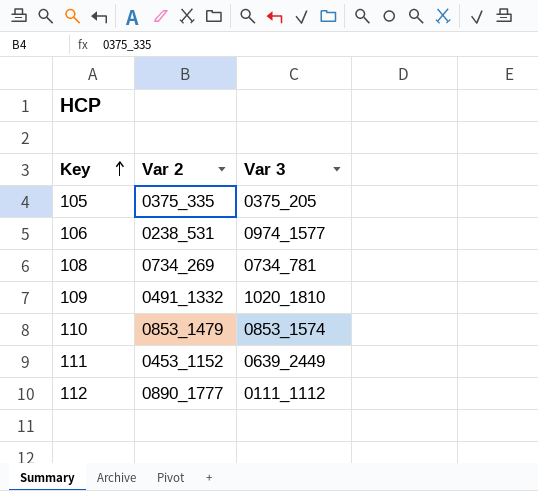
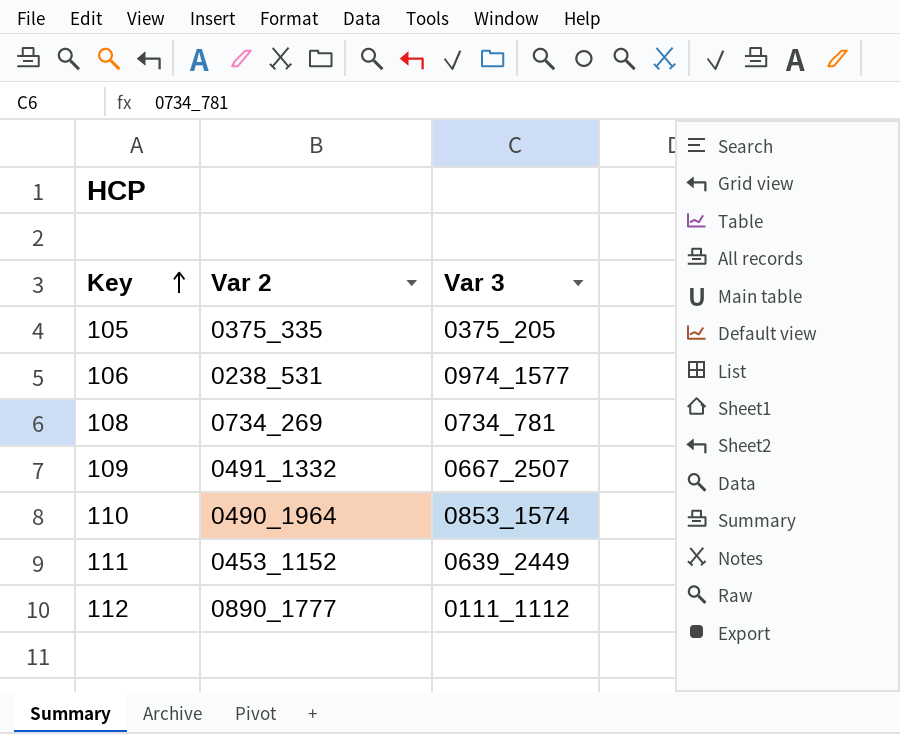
109 | Var 3: 1020_1810 -> 0667_2507
110 | Var 2: 0853_1479 -> 0490_1964

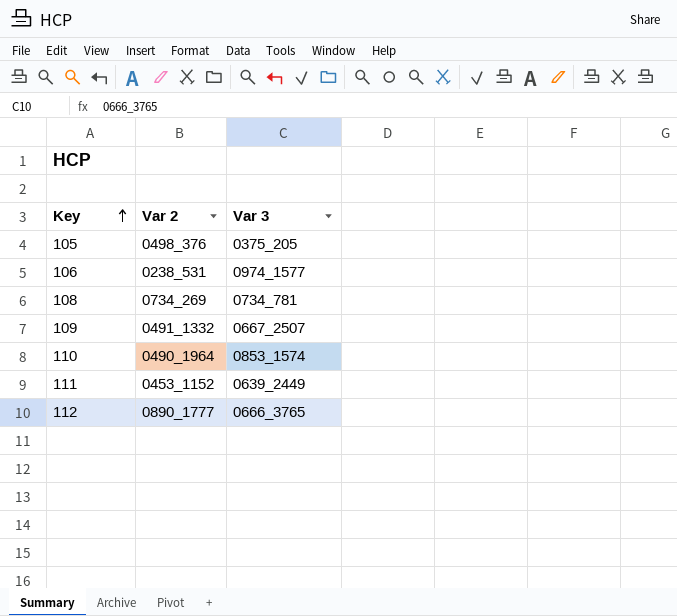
105 | Var 2: 0375_335 -> 0498_376
112 | Var 3: 0111_1112 -> 0666_3765

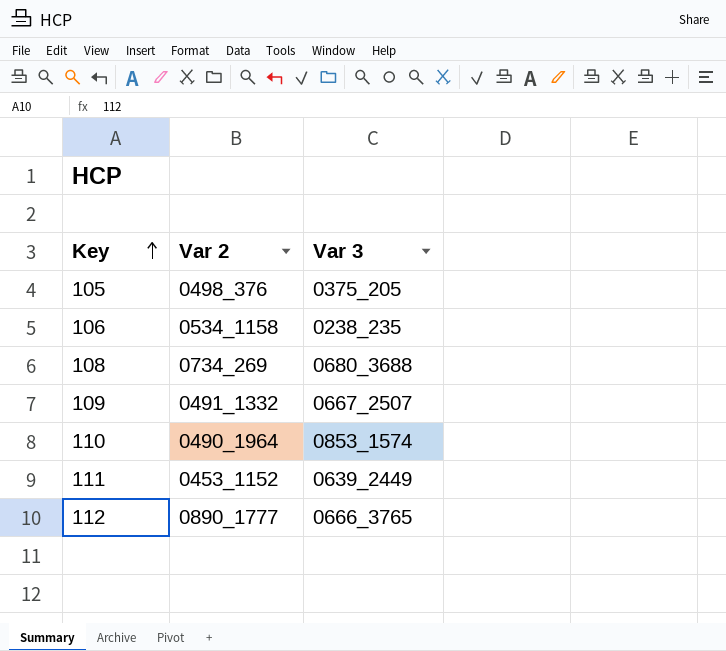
106 | Var 2: 0238_531 -> 0534_1158
106 | Var 3: 0974_1577 -> 0238_235
108 | Var 3: 0734_781 -> 0680_3688

